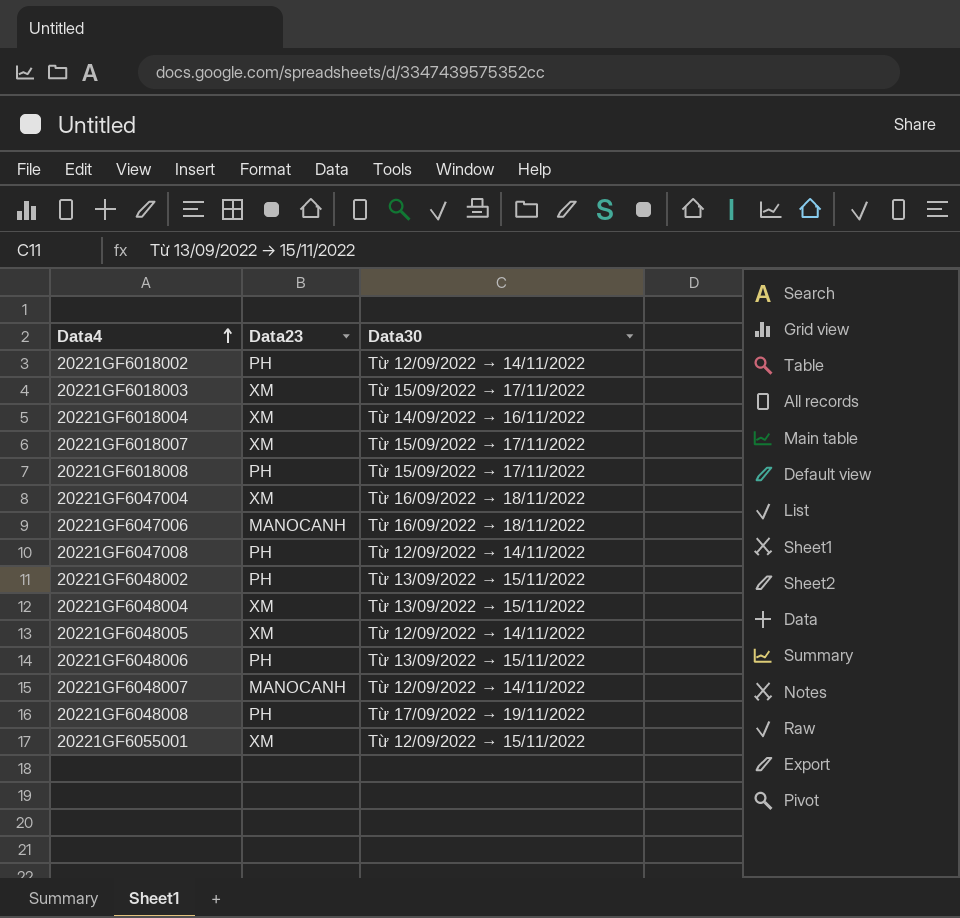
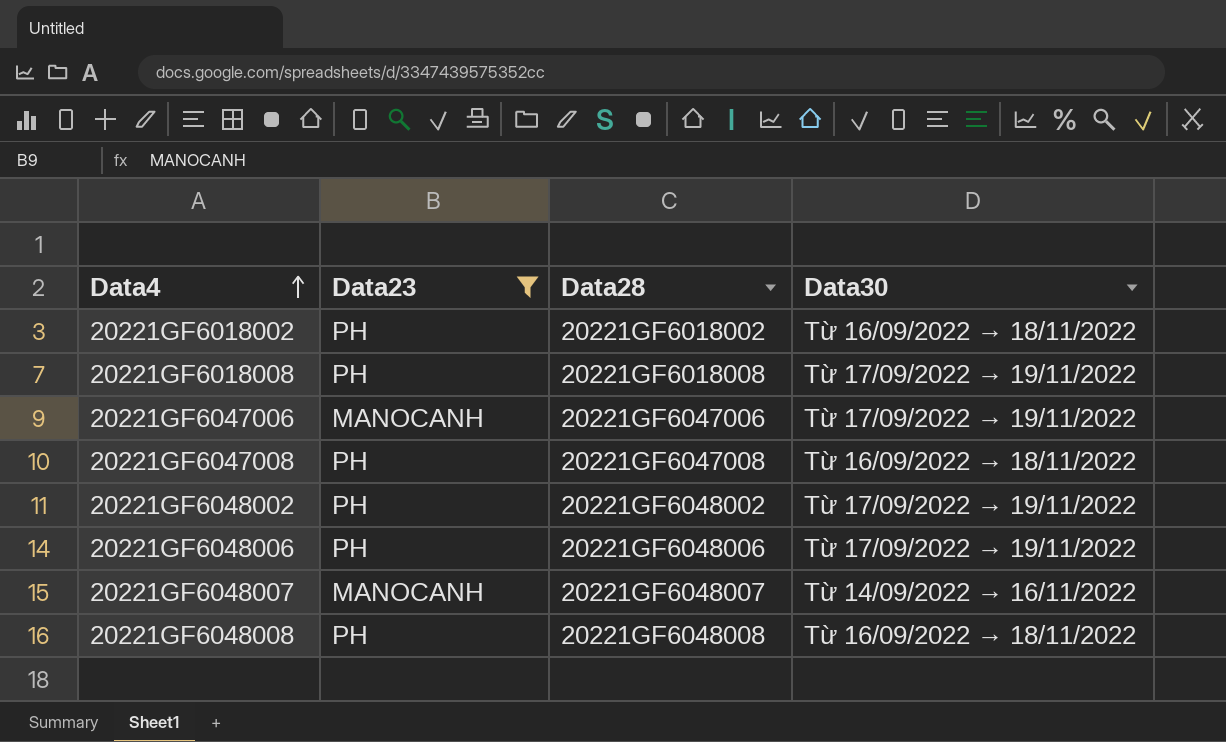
filter: none -> Data23 != XM
column Data28 | position: none -> 3
20221GF6018002 | Data30: Từ 12/09/2022 → 14/11/2022 -> Từ 16/09/2022 → 18/11/2022
20221GF6018008 | Data30: Từ 15/09/2022 → 17/11/2022 -> Từ 17/09/2022 → 19/11/2022
20221GF6047006 | Data30: Từ 16/09/2022 → 18/11/2022 -> Từ 17/09/2022 → 19/11/2022
20221GF6047008 | Data30: Từ 12/09/2022 → 14/11/2022 -> Từ 16/09/2022 → 18/11/2022
20221GF6048002 | Data30: Từ 13/09/2022 → 15/11/2022 -> Từ 17/09/2022 → 19/11/2022
20221GF6048006 | Data30: Từ 13/09/2022 → 15/11/2022 -> Từ 17/09/2022 → 19/11/2022
20221GF6048007 | Data30: Từ 12/09/2022 → 14/11/2022 -> Từ 14/09/2022 → 16/11/2022
20221GF6048008 | Data30: Từ 17/09/2022 → 19/11/2022 -> Từ 16/09/2022 → 18/11/2022

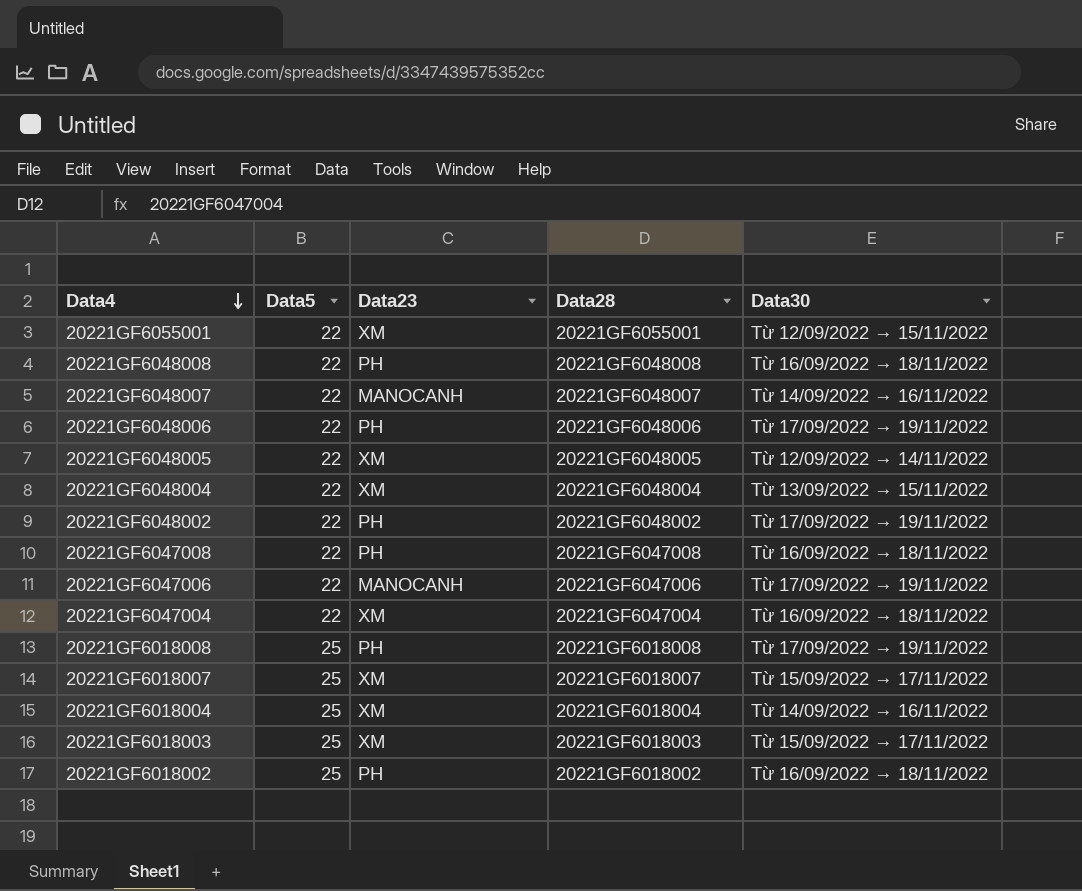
filter: Data23 != XM -> none
row order: Data4 ascending -> Data4 descending
column Data5 | position: none -> 2

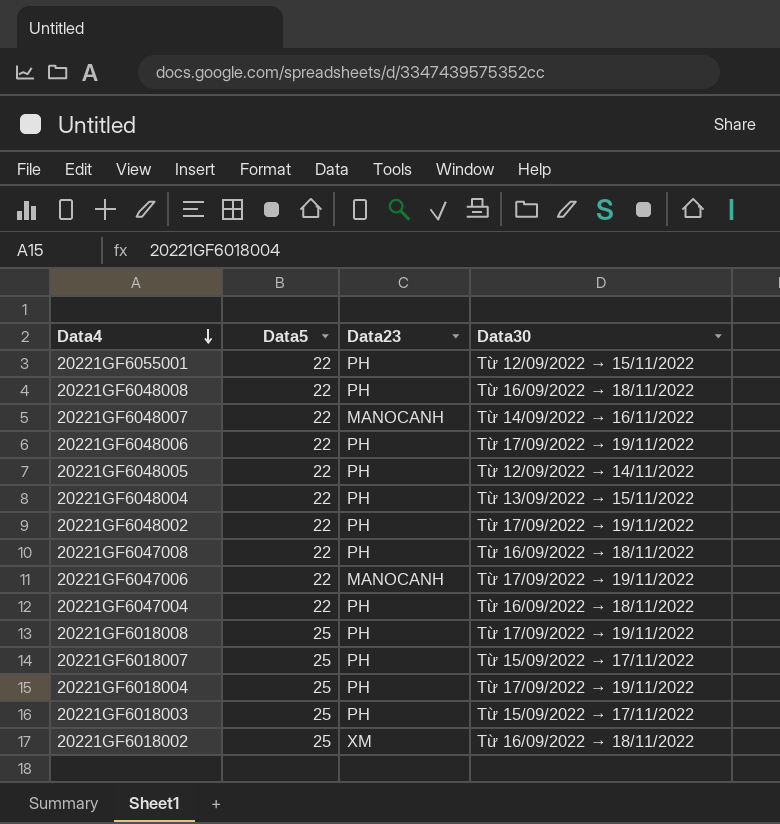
column Data28 | position: 4 -> none
20221GF6055001 | Data23: XM -> PH
20221GF6048005 | Data23: XM -> PH
20221GF6048004 | Data23: XM -> PH
20221GF6047004 | Data23: XM -> PH
20221GF6018007 | Data23: XM -> PH
20221GF6018004 | Data23: XM -> PH
20221GF6018004 | Data30: Từ 14/09/2022 → 16/11/2022 -> Từ 17/09/2022 → 19/11/2022
20221GF6018003 | Data23: XM -> PH
20221GF6018002 | Data23: PH -> XM

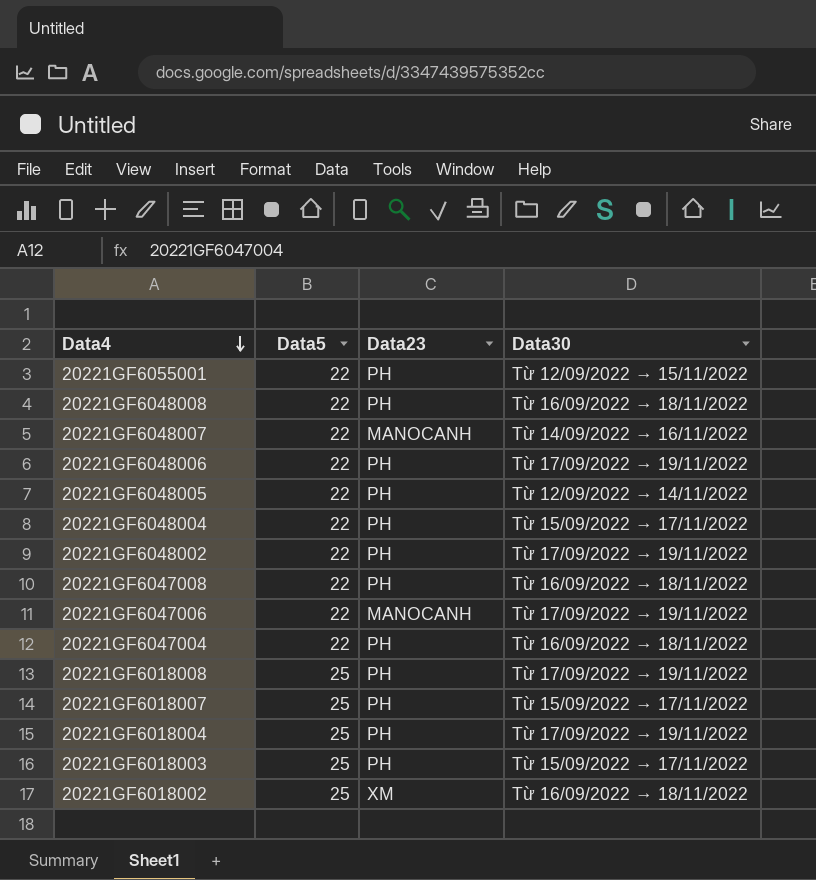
20221GF6048004 | Data30: Từ 13/09/2022 → 15/11/2022 -> Từ 15/09/2022 → 17/11/2022

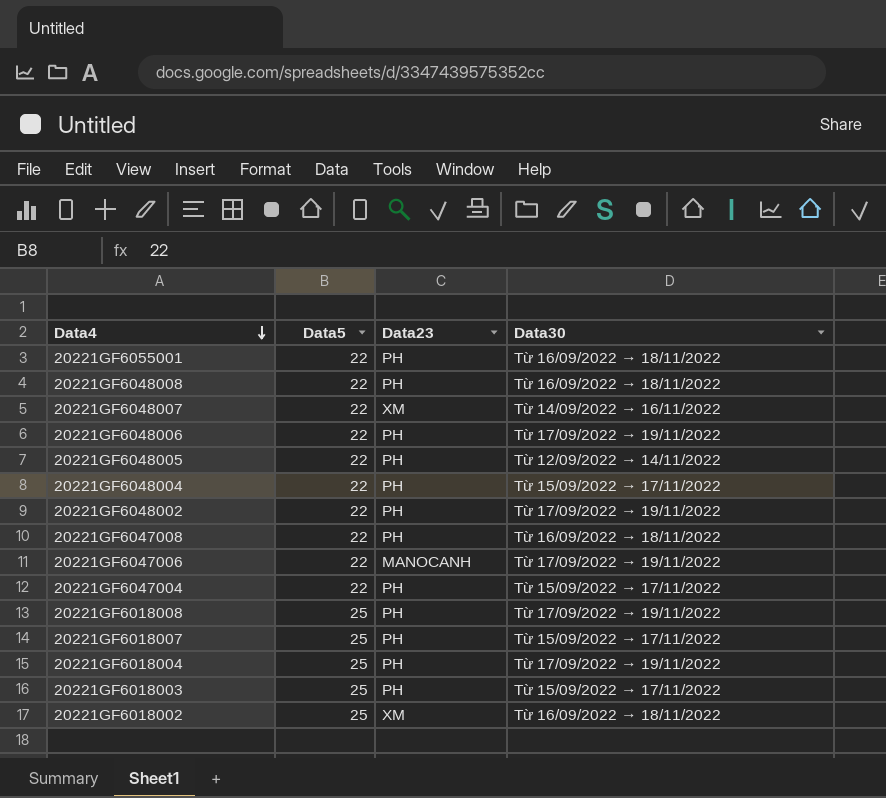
20221GF6055001 | Data30: Từ 12/09/2022 → 15/11/2022 -> Từ 16/09/2022 → 18/11/2022
20221GF6048007 | Data23: MANOCANH -> XM
20221GF6047004 | Data30: Từ 16/09/2022 → 18/11/2022 -> Từ 15/09/2022 → 17/11/2022

